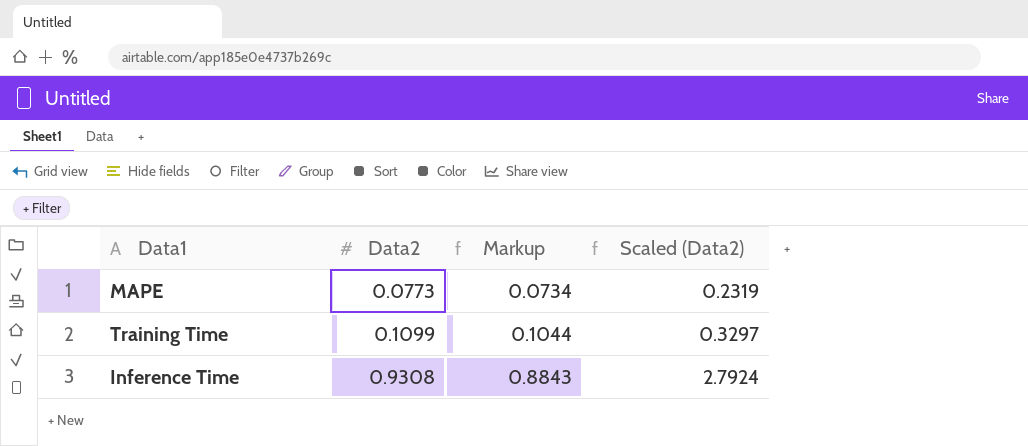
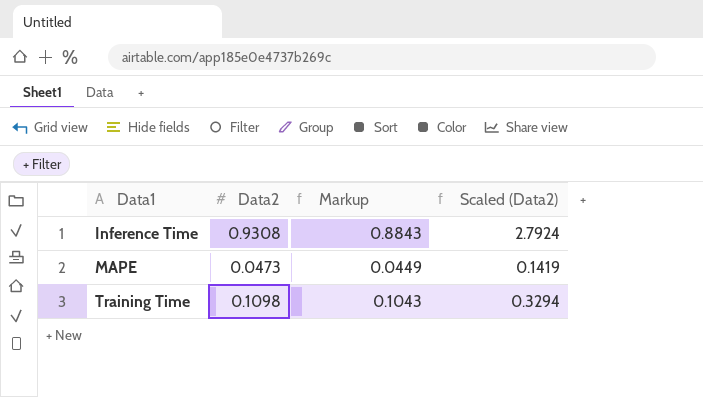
row order: Data2 ascending -> Data1 ascending
MAPE | Data2: 0.0773 -> 0.0473
MAPE | Markup: 0.0734 -> 0.0449
MAPE | Scaled (Data2): 0.2319 -> 0.1419
Training Time | Data2: 0.1099 -> 0.1098
Training Time | Markup: 0.1044 -> 0.1043
Training Time | Scaled (Data2): 0.3297 -> 0.3294

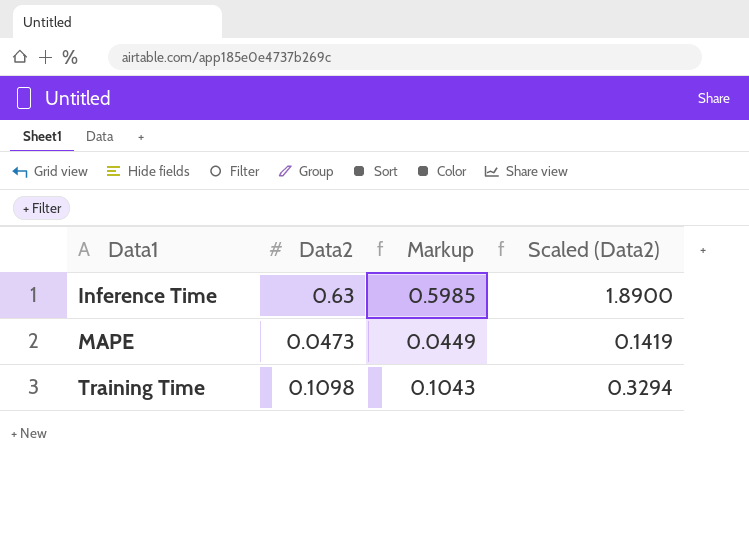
Inference Time | Data2: 0.9308 -> 0.63
Inference Time | Markup: 0.8843 -> 0.5985
Inference Time | Scaled (Data2): 2.7924 -> 1.8900

